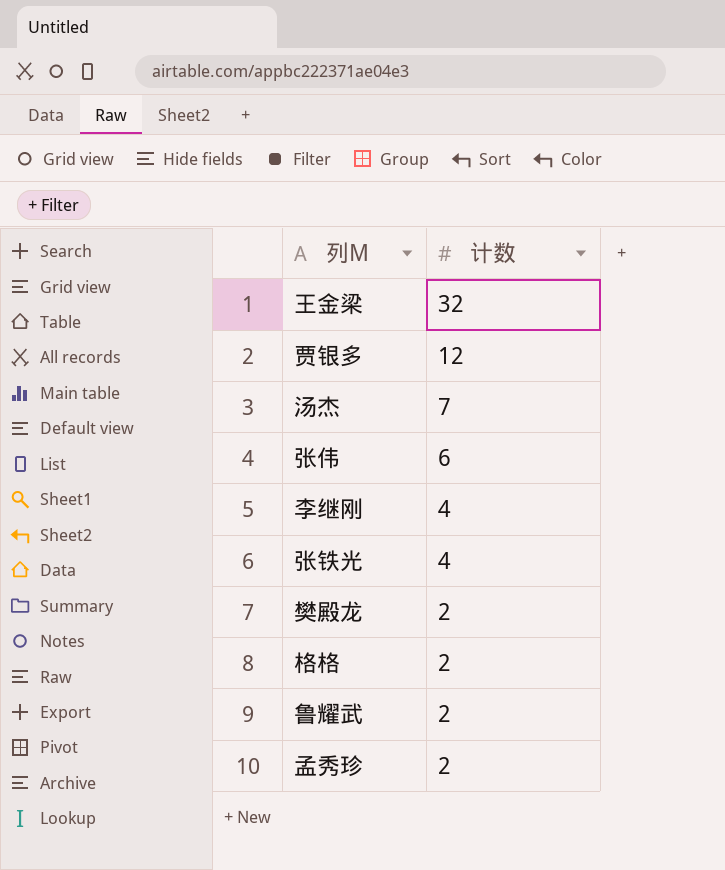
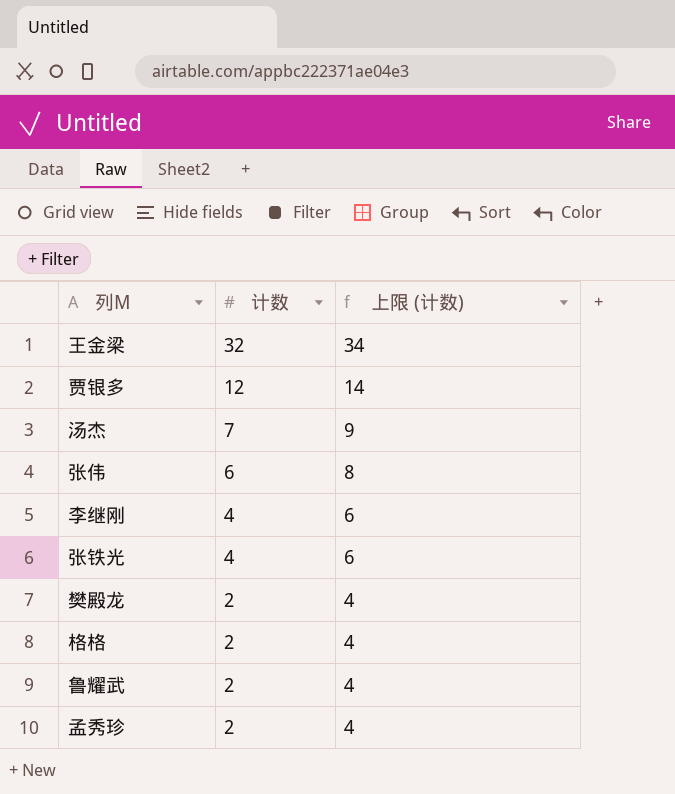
column 上限 (计数) | formula: none -> [计数] + 2

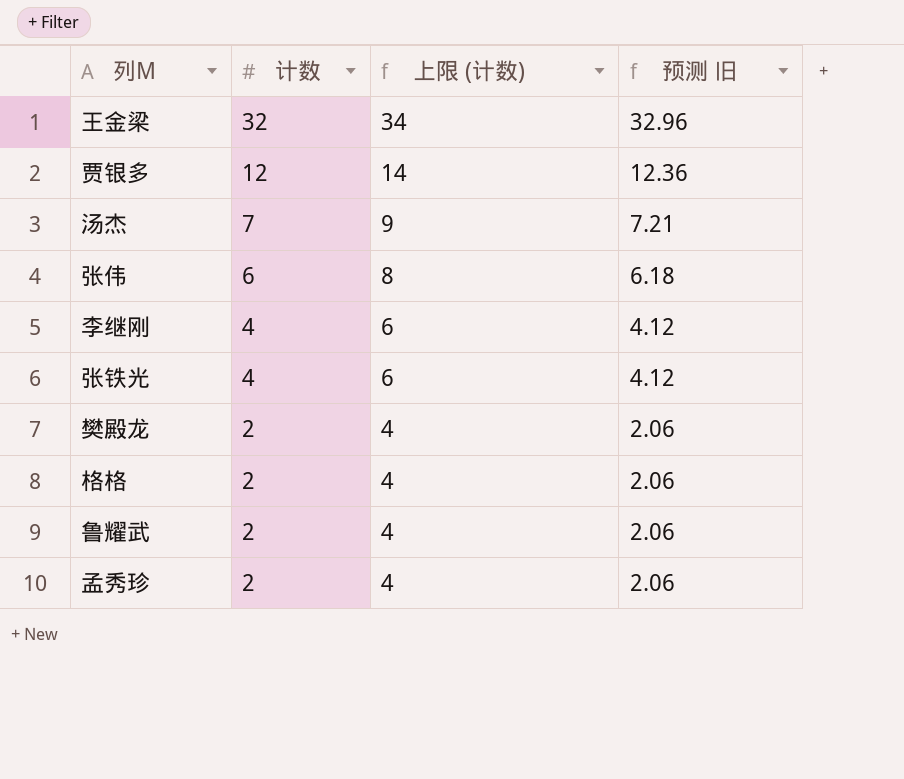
column 预测 旧 | formula: none -> [计数] * 1.03

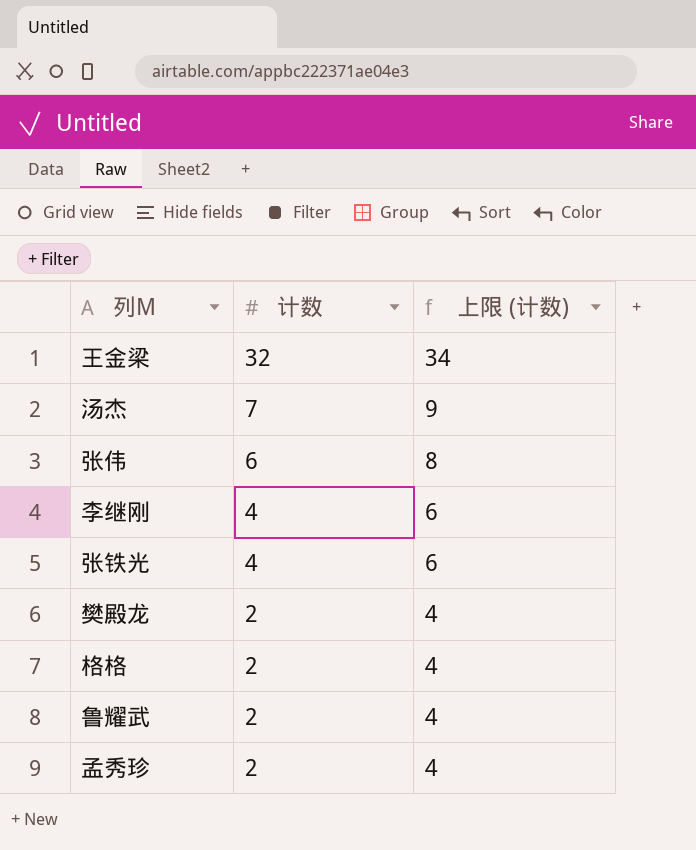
column 预测 旧 | formula: [计数] * 1.03 -> none
row 贾银多: 12 | 14 | 12.36 -> none

